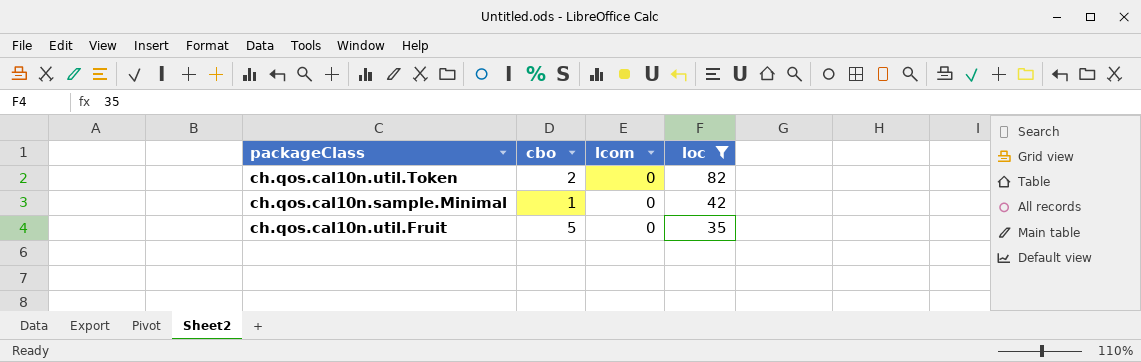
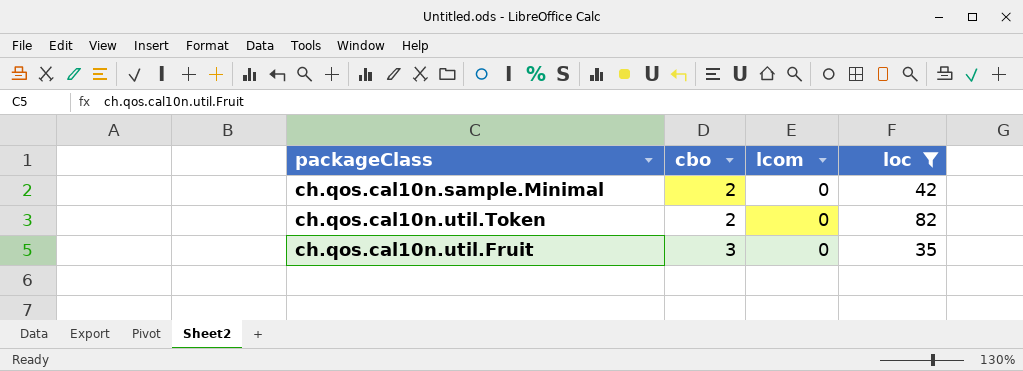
row order: loc descending -> cbo ascending
ch.qos.cal10n.sample.Minimal | cbo: 1 -> 2
ch.qos.cal10n.util.Fruit | cbo: 5 -> 3

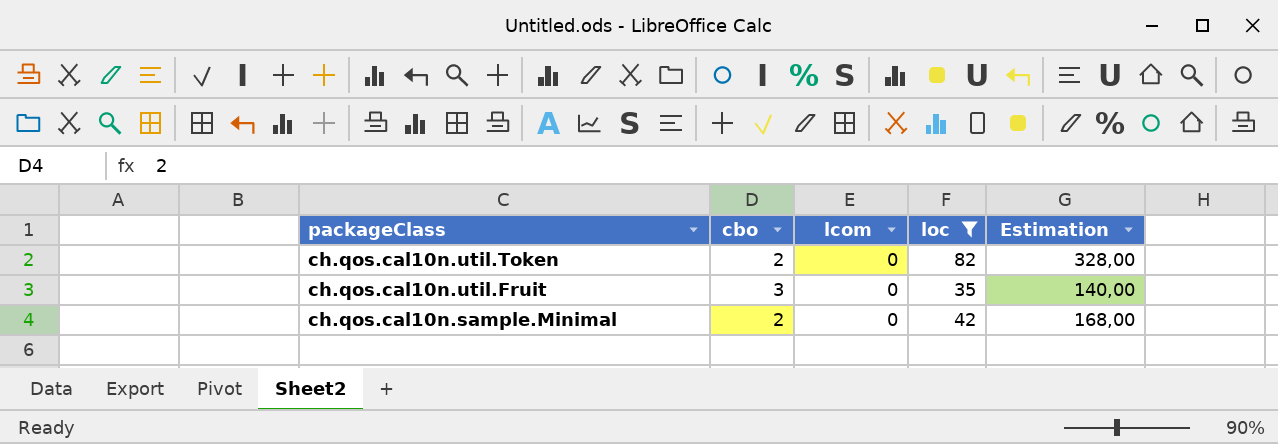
row order: cbo ascending -> packageClass descending
column Estimation | formula: none -> [loc] * 4

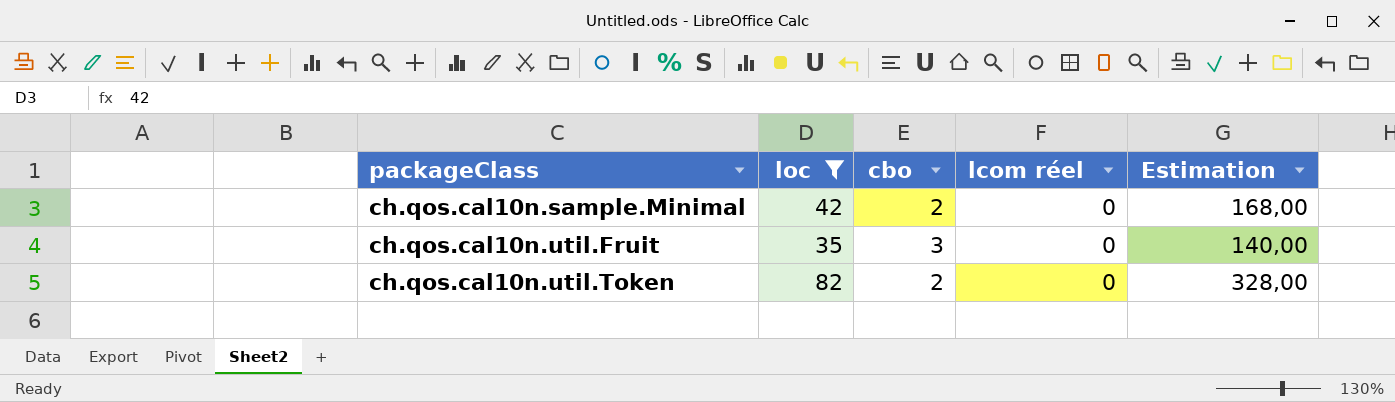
row order: packageClass descending -> packageClass ascending
column loc | position: 4 -> 2
column name: lcom -> lcom réel

